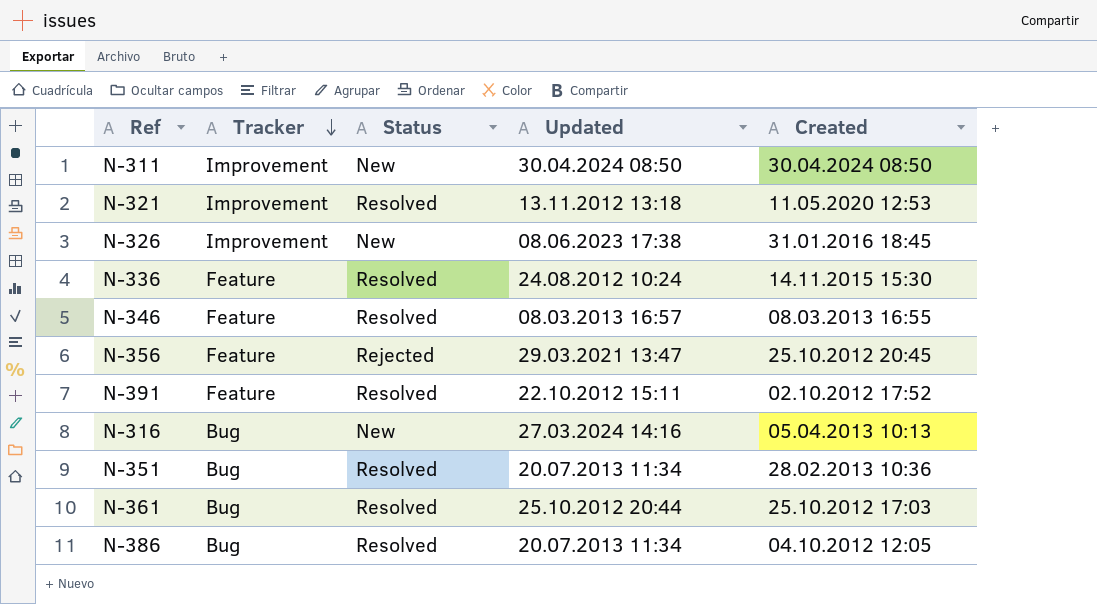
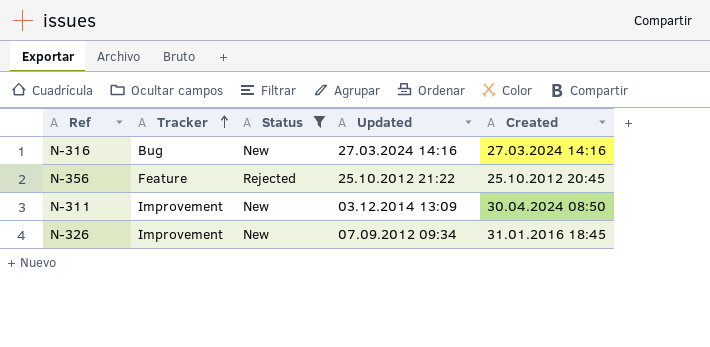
filter: none -> Status != Resolved
row order: Tracker descending -> Tracker ascending
N-316 | Created: 05.04.2013 10:13 -> 27.03.2024 14:16
N-356 | Updated: 29.03.2021 13:47 -> 25.10.2012 21:22
N-311 | Updated: 30.04.2024 08:50 -> 03.12.2014 13:09
N-326 | Updated: 08.06.2023 17:38 -> 07.09.2012 09:34

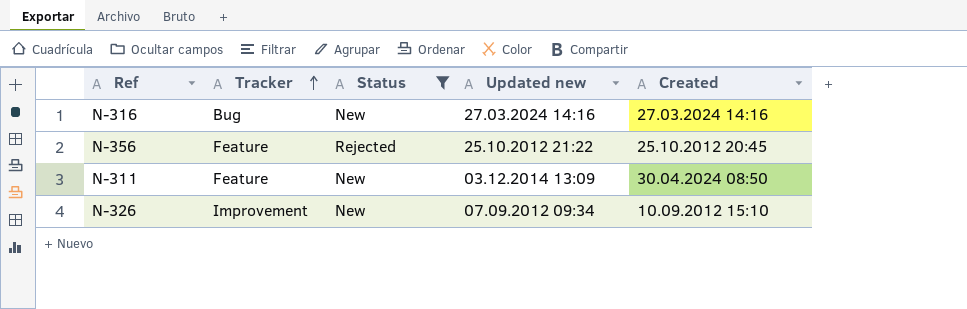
column name: Updated -> Updated new
N-311 | Tracker: Improvement -> Feature
N-326 | Created: 31.01.2016 18:45 -> 10.09.2012 15:10

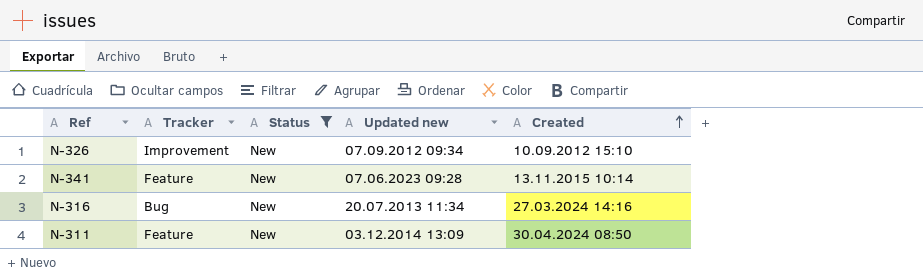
row order: Tracker ascending -> Created ascending
row N-356: Feature | Rejected | 25.10.2012 21:22 | 25.10.2012 20:45 -> none
row N-341: none -> Feature | New | 07.06.2023 09:28 | 13.11.2015 10:14
N-316 | Updated new: 27.03.2024 14:16 -> 20.07.2013 11:34

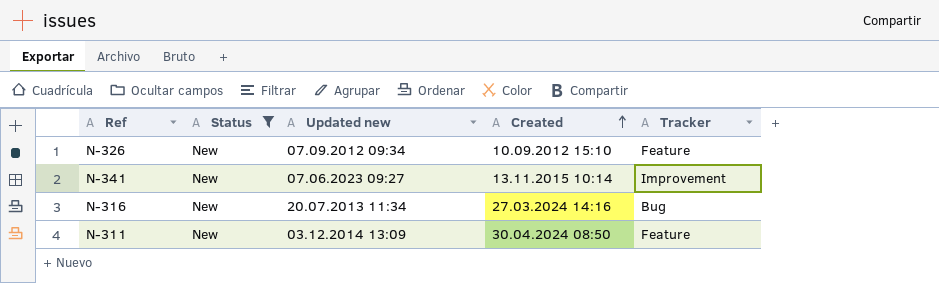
column Tracker | position: 2 -> 5
N-326 | Tracker: Improvement -> Feature
N-341 | Updated new: 07.06.2023 09:28 -> 07.06.2023 09:27
N-341 | Tracker: Feature -> Improvement

